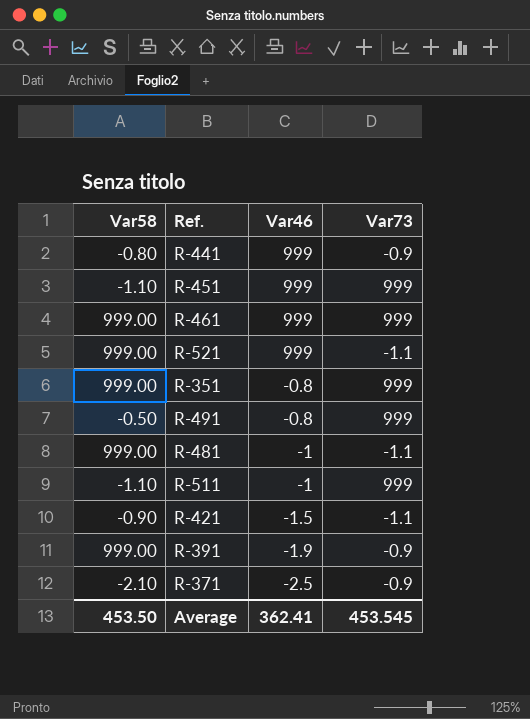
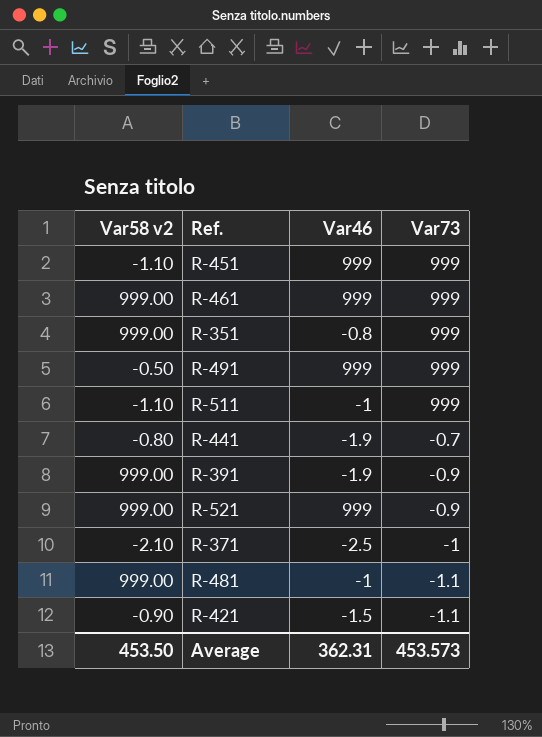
row order: Var46 descending -> Var73 descending
column name: Var58 -> Var58 v2
R-491 | Var46: -0.8 -> 999
R-441 | Var46: 999 -> -1.9
R-441 | Var73: -0.9 -> -0.7
R-521 | Var73: -1.1 -> -0.9
R-371 | Var73: -0.9 -> -1
Average | Var46: 362.41 -> 362.31
Average | Var73: 453.545 -> 453.573

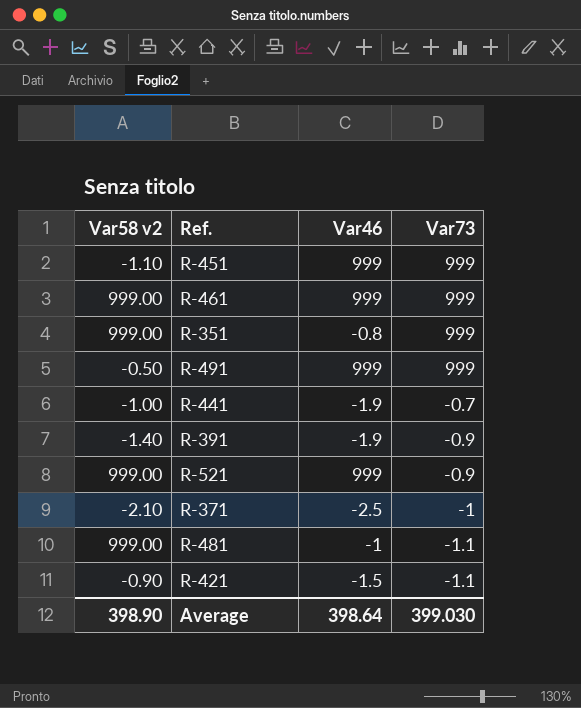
row R-511: -1.10 | -1 | 999 -> none
R-441 | Var58 v2: -0.80 -> -1.00
R-391 | Var58 v2: 999.00 -> -1.40
Average | Var58 v2: 453.50 -> 398.90
Average | Var46: 362.31 -> 398.64
Average | Var73: 453.573 -> 399.030

